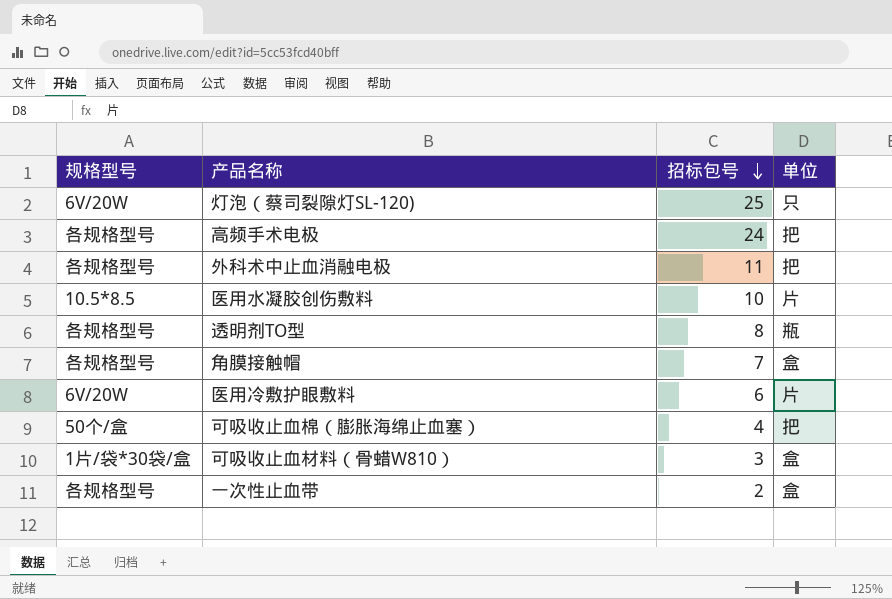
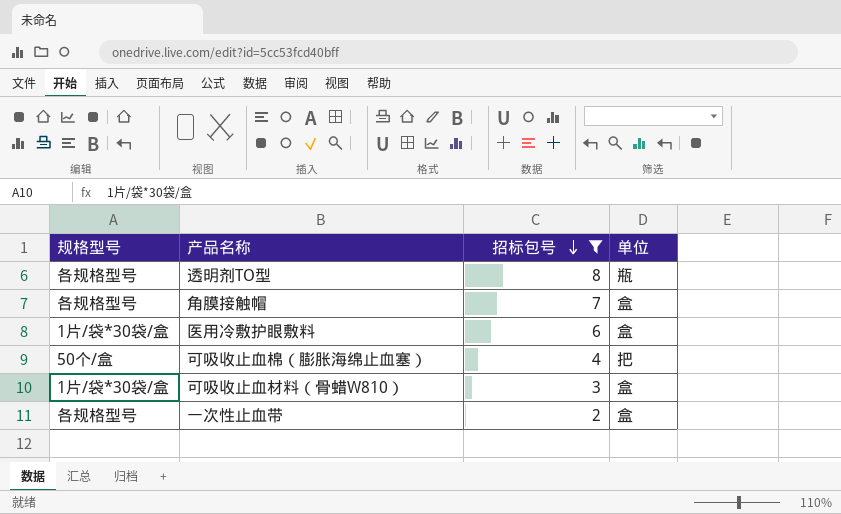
filter: none -> 招标包号 <= 8
医用冷敷护眼敷料 | 规格型号: 6V/20W -> 1片/袋*30袋/盒
医用冷敷护眼敷料 | 单位: 片 -> 盒

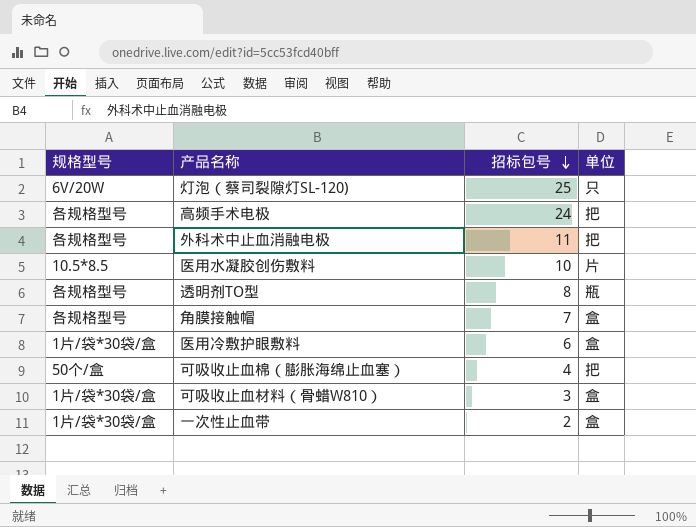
filter: 招标包号 <= 8 -> none
一次性止血带 | 规格型号: 各规格型号 -> 1片/袋*30袋/盒

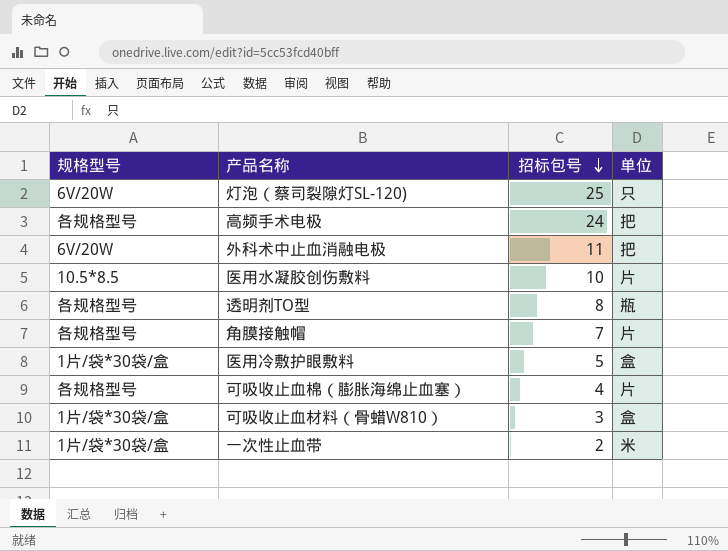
外科术中止血消融电极 | 规格型号: 各规格型号 -> 6V/20W
角膜接触帽 | 单位: 盒 -> 片
医用冷敷护眼敷料 | 招标包号: 6 -> 5
可吸收止血棉（膨胀海绵止血塞） | 规格型号: 50个/盒 -> 各规格型号
可吸收止血棉（膨胀海绵止血塞） | 单位: 把 -> 片
一次性止血带 | 单位: 盒 -> 米

